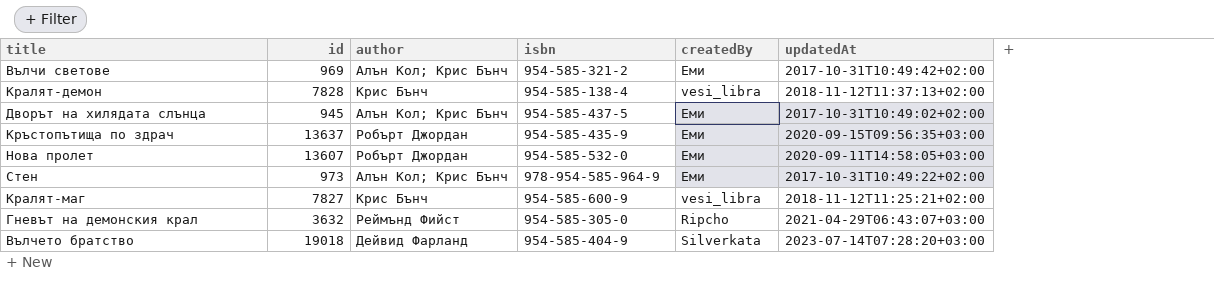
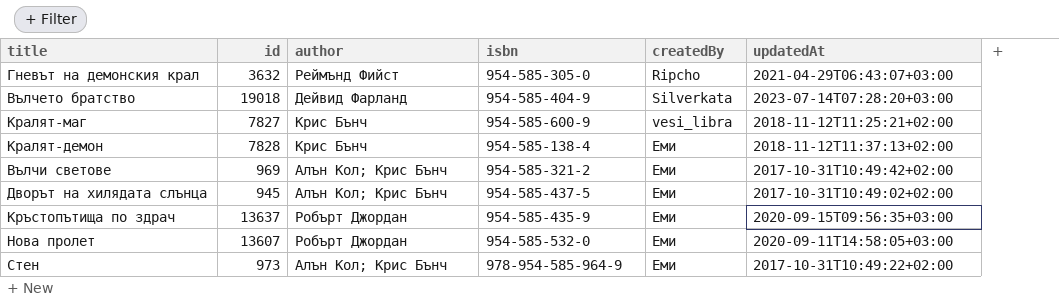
row order: none -> createdBy ascending
Кралят-демон | createdBy: vesi_libra -> Еми

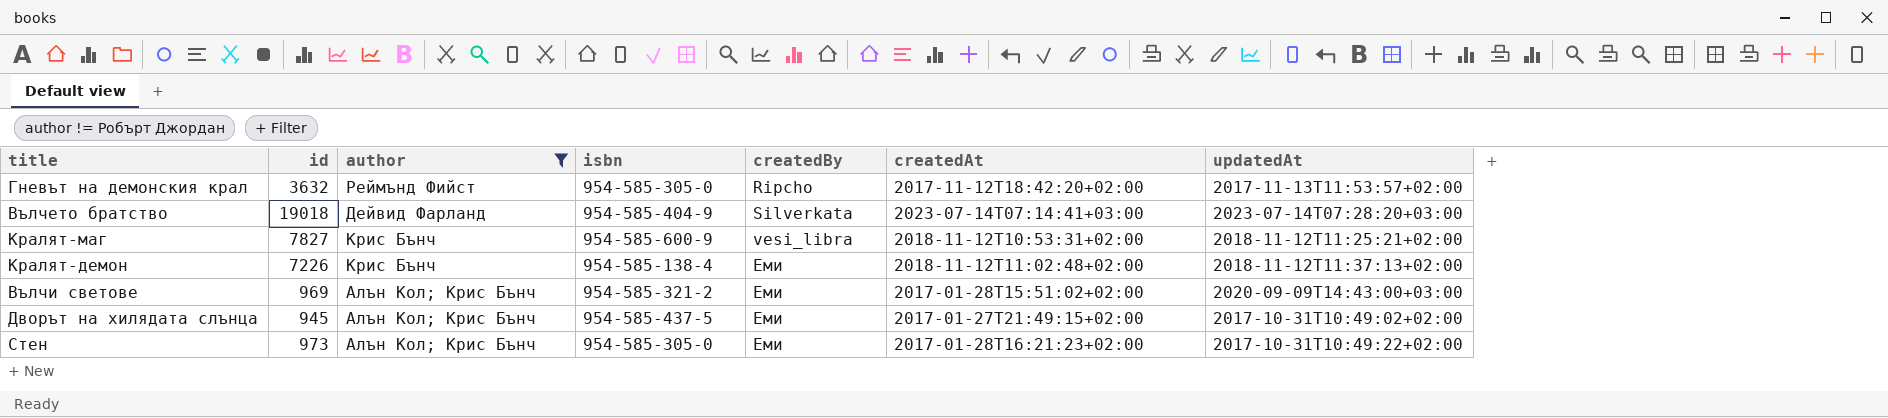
filter: none -> author != Робърт Джордан
column createdAt | position: none -> 6
Гневът на демонския крал | updatedAt: 2021-04-29T06:43:07+03:00 -> 2017-11-13T11:53:57+02:00
Кралят-демон | id: 7828 -> 7226
Вълчи светове | updatedAt: 2017-10-31T10:49:42+02:00 -> 2020-09-09T14:43:00+03:00
Стен | isbn: 978-954-585-964-9 -> 954-585-305-0

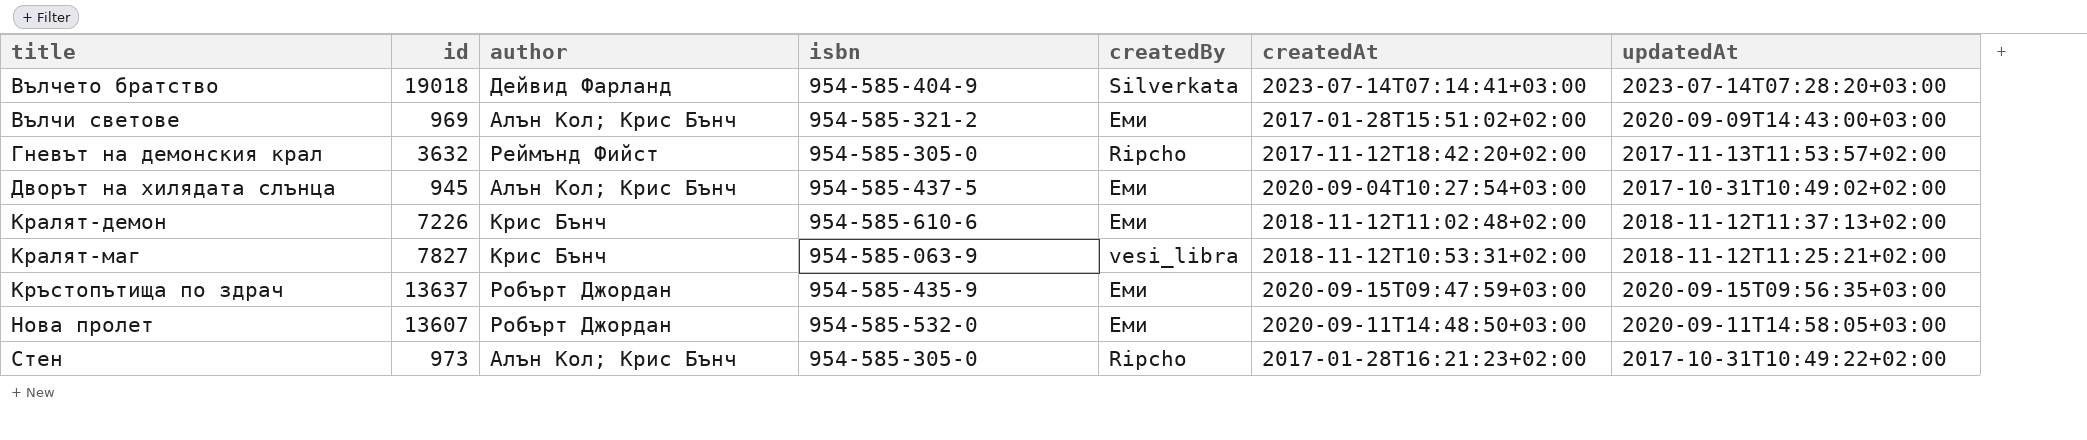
filter: author != Робърт Джордан -> none
row order: createdBy ascending -> title ascending
Дворът на хилядата слънца | createdAt: 2017-01-27T21:49:15+02:00 -> 2020-09-04T10:27:54+03:00
Кралят-демон | isbn: 954-585-138-4 -> 954-585-610-6
Кралят-маг | isbn: 954-585-600-9 -> 954-585-063-9
Стен | createdBy: Еми -> Ripcho

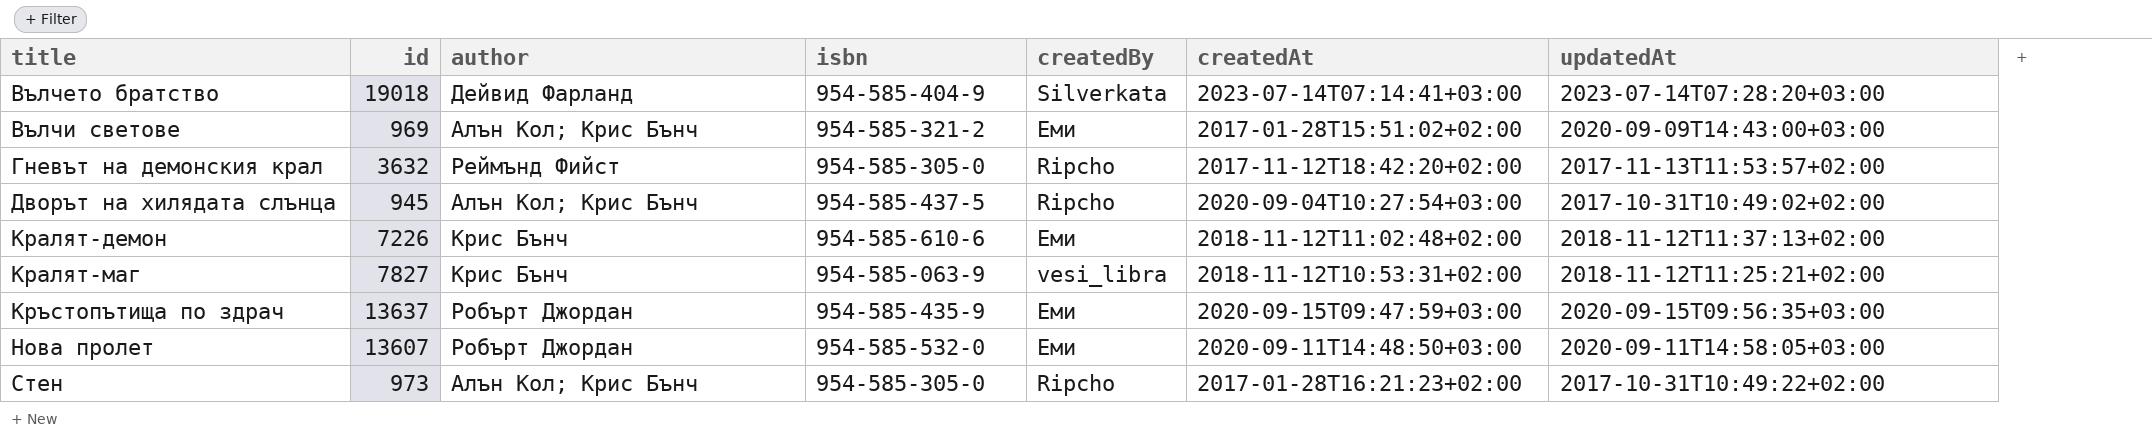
Дворът на хилядата слънца | createdBy: Еми -> Ripcho

